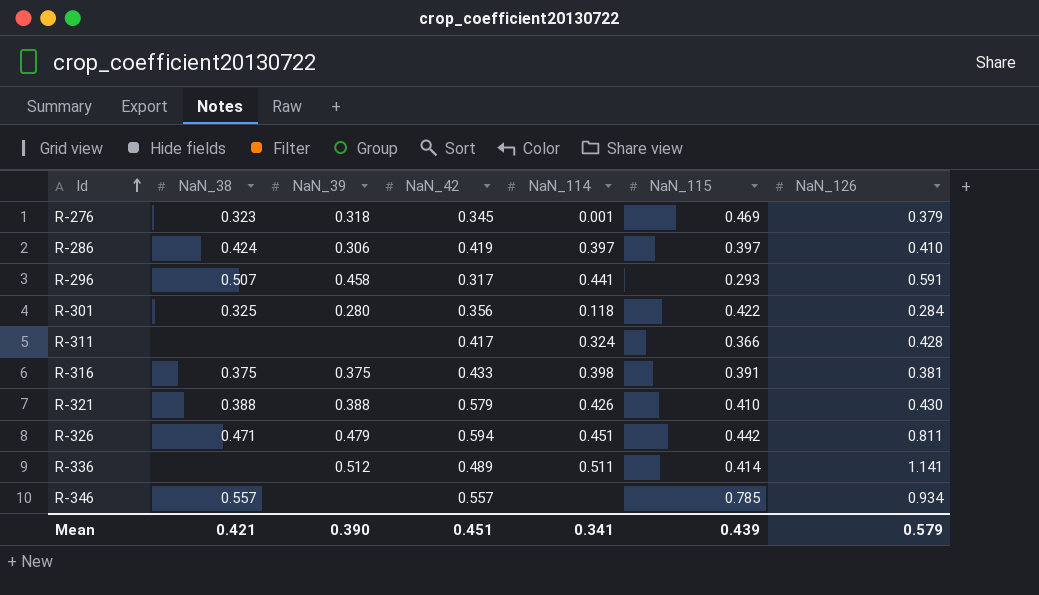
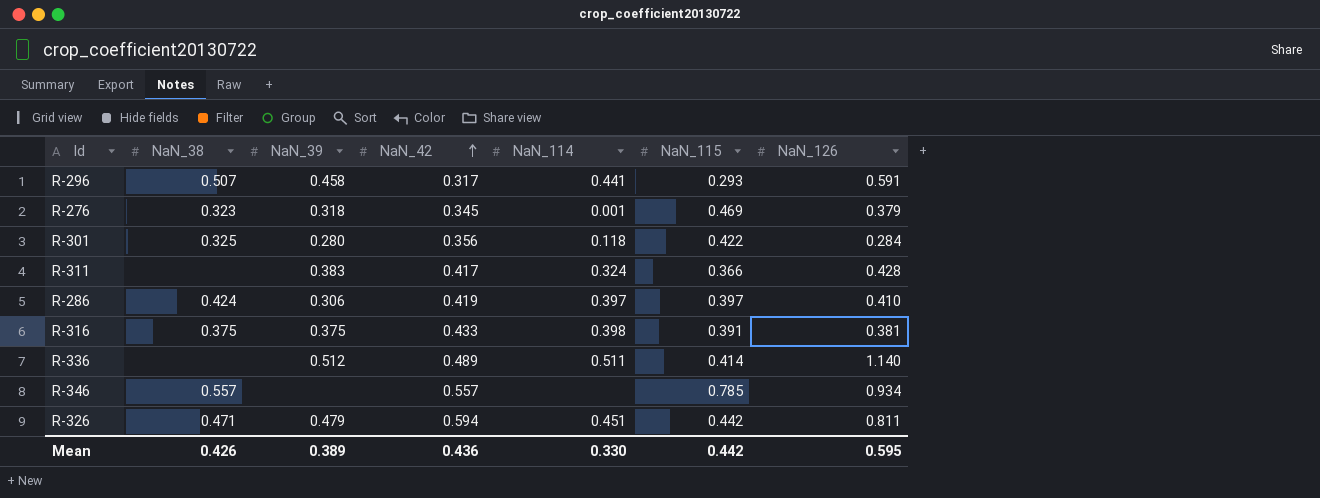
row order: Id ascending -> NaN_42 ascending
row R-321: 0.388 | 0.388 | 0.579 | 0.426 | 0.410 | 0.430 -> none
R-311 | NaN_39: none -> 0.383
R-336 | NaN_126: 1.141 -> 1.140
Mean | NaN_38: 0.421 -> 0.426
Mean | NaN_39: 0.390 -> 0.389
Mean | NaN_42: 0.451 -> 0.436
Mean | NaN_114: 0.341 -> 0.330
Mean | NaN_115: 0.439 -> 0.442
Mean | NaN_126: 0.579 -> 0.595

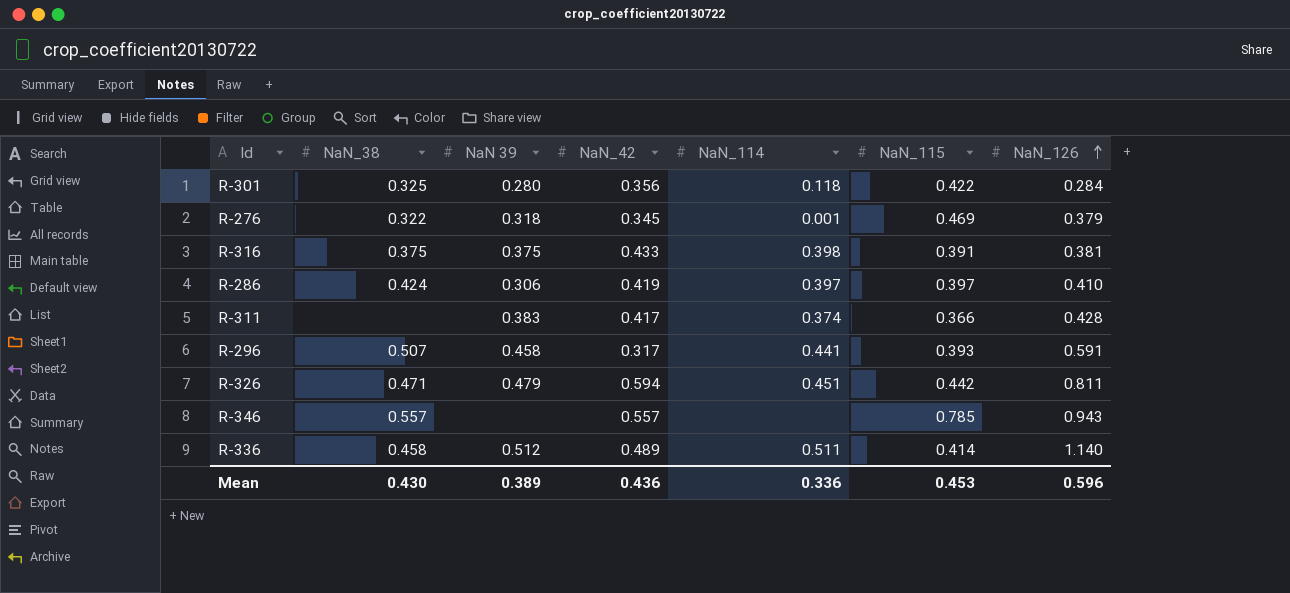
row order: NaN_42 ascending -> NaN_126 ascending
column name: NaN_39 -> NaN 39
R-276 | NaN_38: 0.323 -> 0.322
R-311 | NaN_114: 0.324 -> 0.374
R-296 | NaN_115: 0.293 -> 0.393
R-346 | NaN_126: 0.934 -> 0.943
R-336 | NaN_38: none -> 0.458
Mean | NaN_38: 0.426 -> 0.430
Mean | NaN_114: 0.330 -> 0.336
Mean | NaN_115: 0.442 -> 0.453
Mean | NaN_126: 0.595 -> 0.596

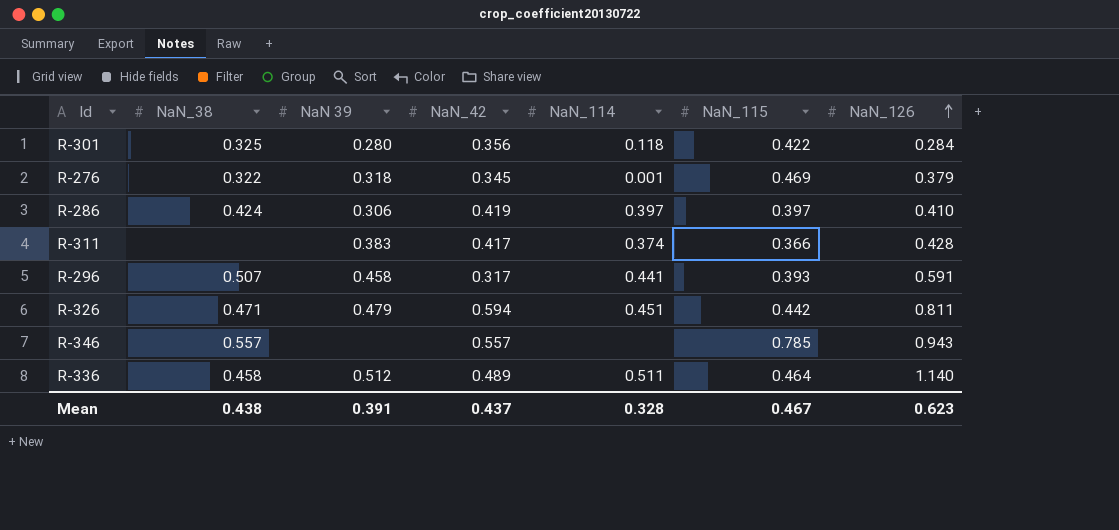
row R-316: 0.375 | 0.375 | 0.433 | 0.398 | 0.391 | 0.381 -> none
R-336 | NaN_115: 0.414 -> 0.464
Mean | NaN_38: 0.430 -> 0.438
Mean | NaN 39: 0.389 -> 0.391
Mean | NaN_42: 0.436 -> 0.437
Mean | NaN_114: 0.336 -> 0.328
Mean | NaN_115: 0.453 -> 0.467
Mean | NaN_126: 0.596 -> 0.623

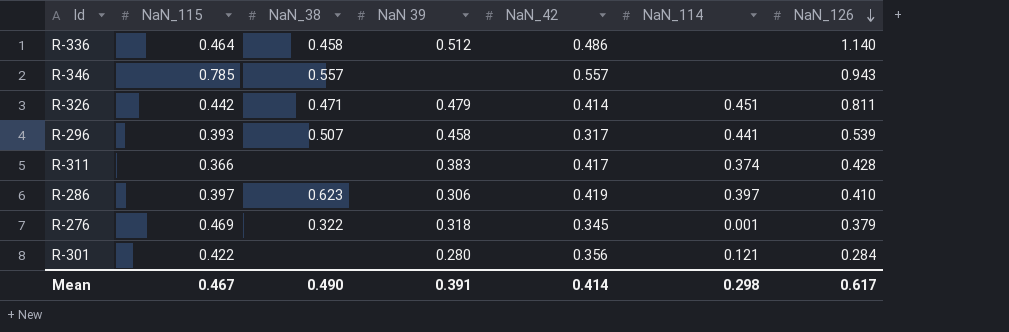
row order: NaN_126 ascending -> NaN_126 descending
column NaN_115 | position: 6 -> 2
R-336 | NaN_42: 0.489 -> 0.486
R-336 | NaN_114: 0.511 -> none
R-326 | NaN_42: 0.594 -> 0.414
R-296 | NaN_126: 0.591 -> 0.539
R-286 | NaN_38: 0.424 -> 0.623
R-301 | NaN_38: 0.325 -> none
R-301 | NaN_114: 0.118 -> 0.121
Mean | NaN_38: 0.438 -> 0.490
Mean | NaN_42: 0.437 -> 0.414
Mean | NaN_114: 0.328 -> 0.298
Mean | NaN_126: 0.623 -> 0.617

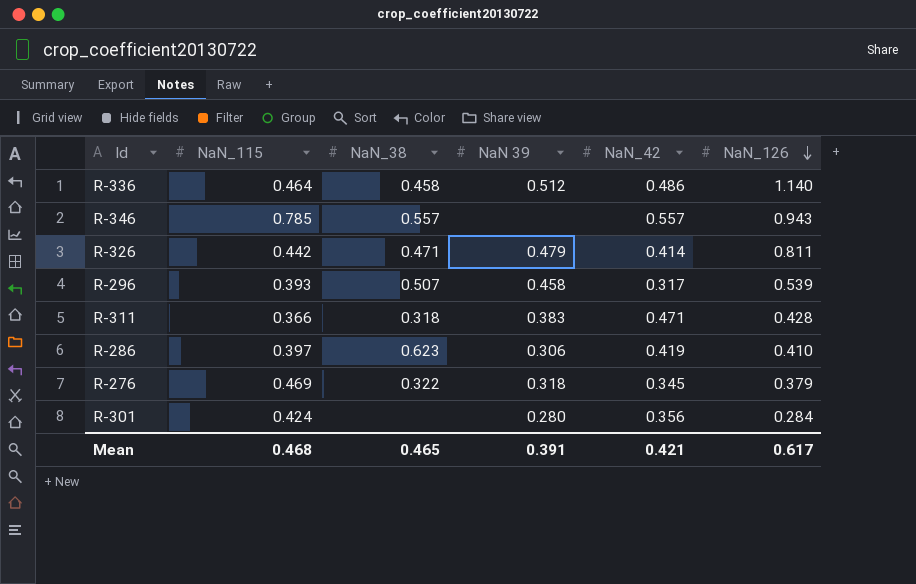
column NaN_114 | position: 6 -> none
R-311 | NaN_38: none -> 0.318
R-311 | NaN_42: 0.417 -> 0.471
R-301 | NaN_115: 0.422 -> 0.424
Mean | NaN_115: 0.467 -> 0.468
Mean | NaN_38: 0.490 -> 0.465
Mean | NaN_42: 0.414 -> 0.421

